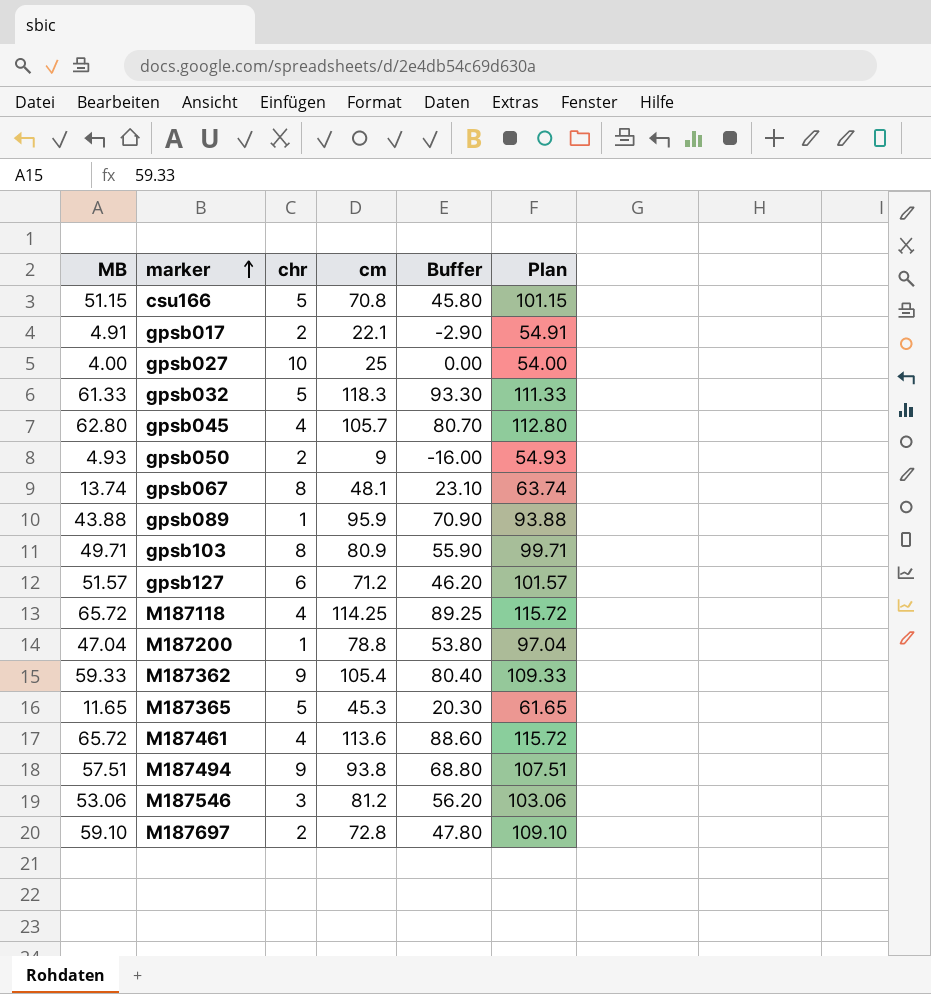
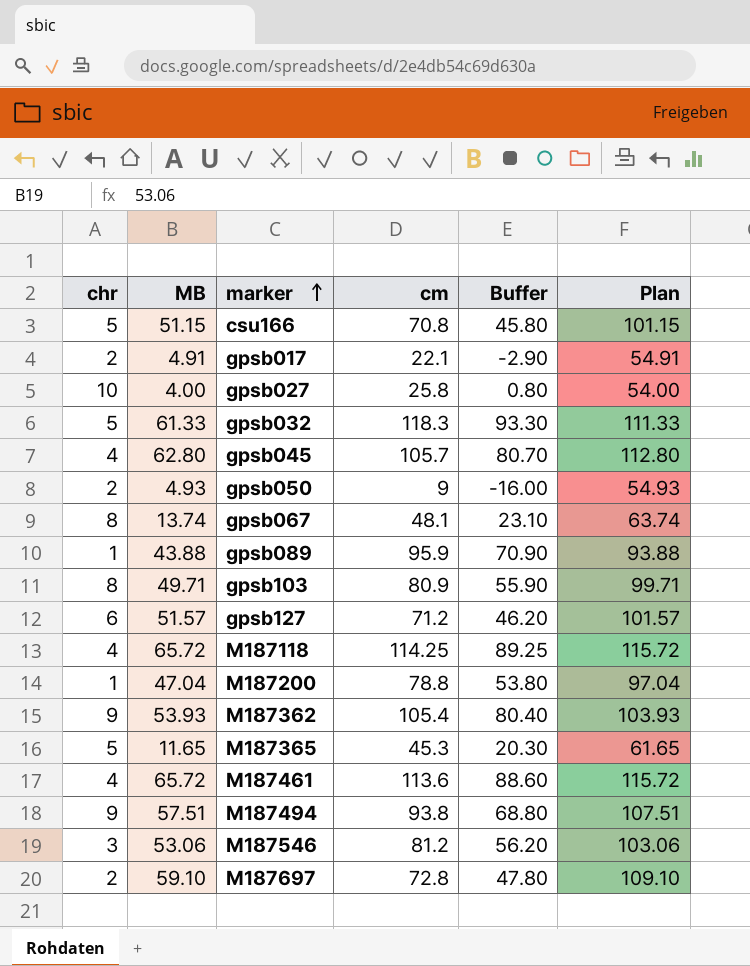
column chr | position: 3 -> 1
gpsb027 | cm: 25 -> 25.8
gpsb027 | Buffer: 0.00 -> 0.80
M187362 | MB: 59.33 -> 53.93
M187362 | Plan: 109.33 -> 103.93

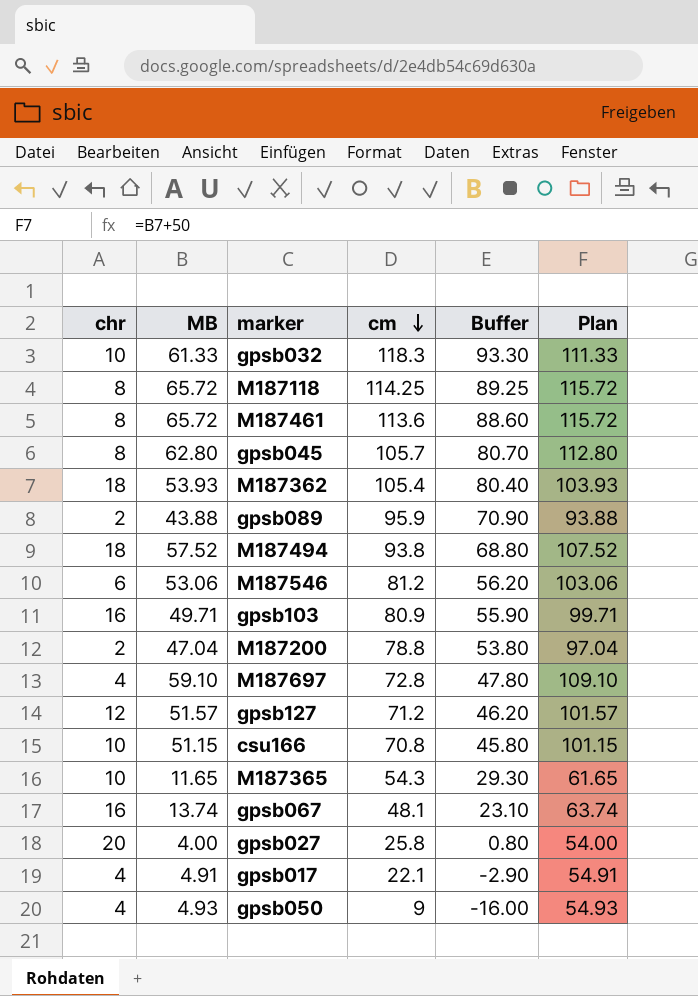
row order: marker ascending -> cm descending
gpsb032 | chr: 5 -> 10
M187118 | chr: 4 -> 8
M187461 | chr: 4 -> 8
gpsb045 | chr: 4 -> 8
M187362 | chr: 9 -> 18
gpsb089 | chr: 1 -> 2
M187494 | chr: 9 -> 18
M187494 | MB: 57.51 -> 57.52
M187494 | Plan: 107.51 -> 107.52
M187546 | chr: 3 -> 6
gpsb103 | chr: 8 -> 16
M187200 | chr: 1 -> 2
M187697 | chr: 2 -> 4
gpsb127 | chr: 6 -> 12
csu166 | chr: 5 -> 10
M187365 | chr: 5 -> 10
M187365 | cm: 45.3 -> 54.3
M187365 | Buffer: 20.30 -> 29.30
gpsb067 | chr: 8 -> 16
gpsb027 | chr: 10 -> 20
gpsb017 | chr: 2 -> 4
gpsb050 | chr: 2 -> 4

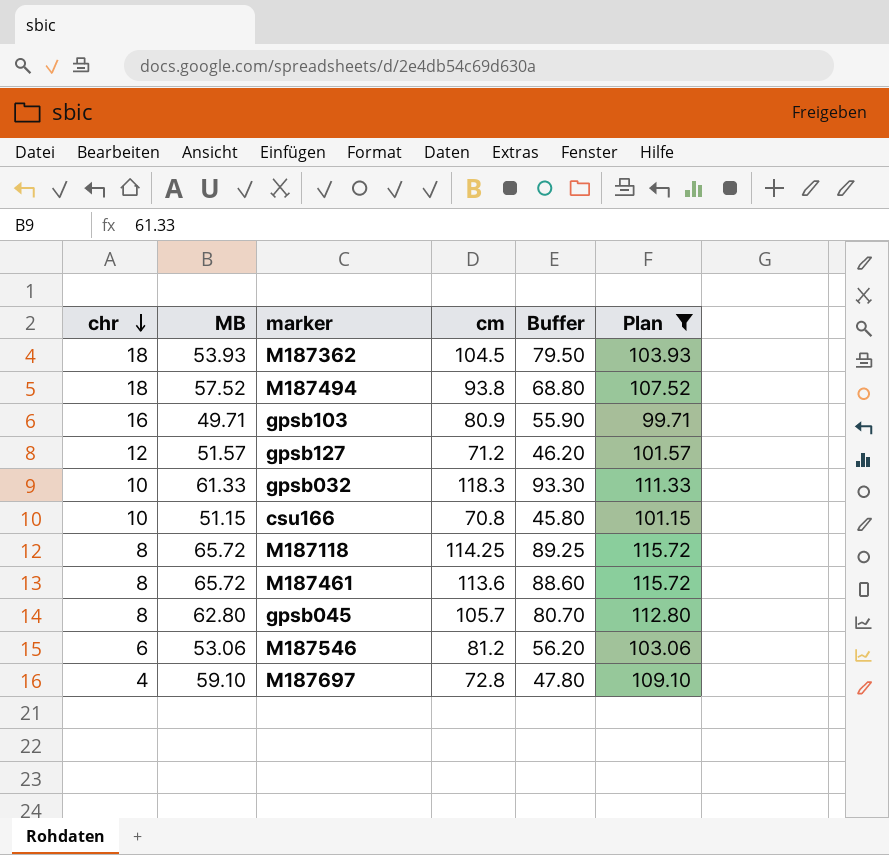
filter: none -> Plan >= 99.71
row order: cm descending -> chr descending
M187362 | cm: 105.4 -> 104.5
M187362 | Buffer: 80.40 -> 79.50

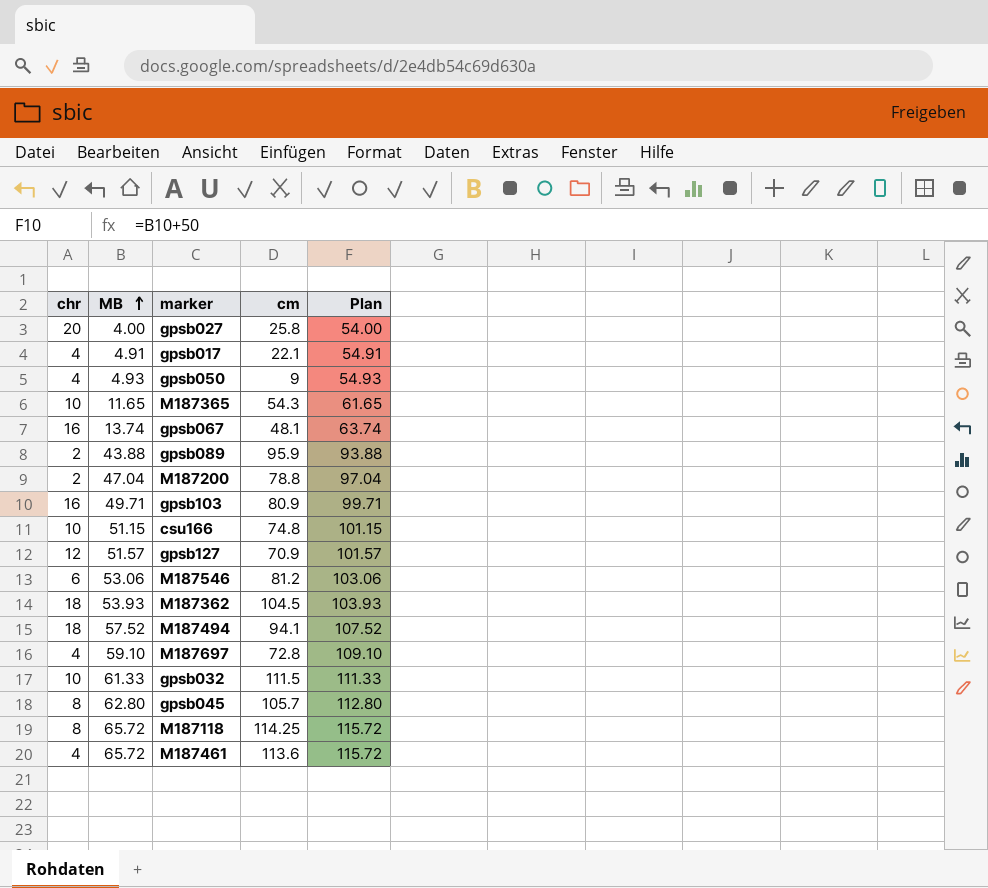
filter: Plan >= 99.71 -> none
row order: chr descending -> MB ascending
column Buffer | formula: [cm] - 25 -> none
csu166 | cm: 70.8 -> 74.8
gpsb127 | cm: 71.2 -> 70.9
M187494 | cm: 93.8 -> 94.1
gpsb032 | cm: 118.3 -> 111.5
M187461 | chr: 8 -> 4

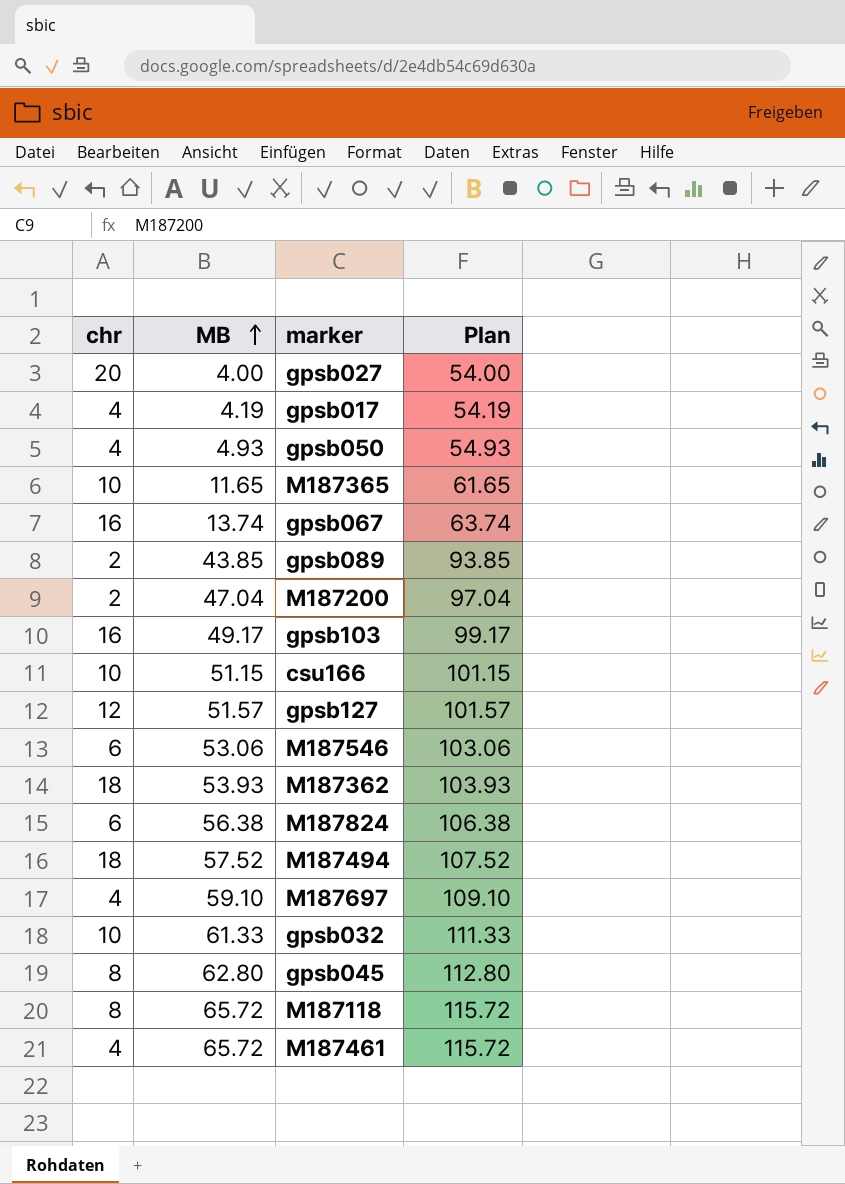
column cm | position: 4 -> none
gpsb017 | MB: 4.91 -> 4.19
gpsb017 | Plan: 54.91 -> 54.19
gpsb089 | MB: 43.88 -> 43.85
gpsb089 | Plan: 93.88 -> 93.85
gpsb103 | MB: 49.71 -> 49.17
gpsb103 | Plan: 99.71 -> 99.17
row M187824: none -> 6 | 56.38 | 106.38

